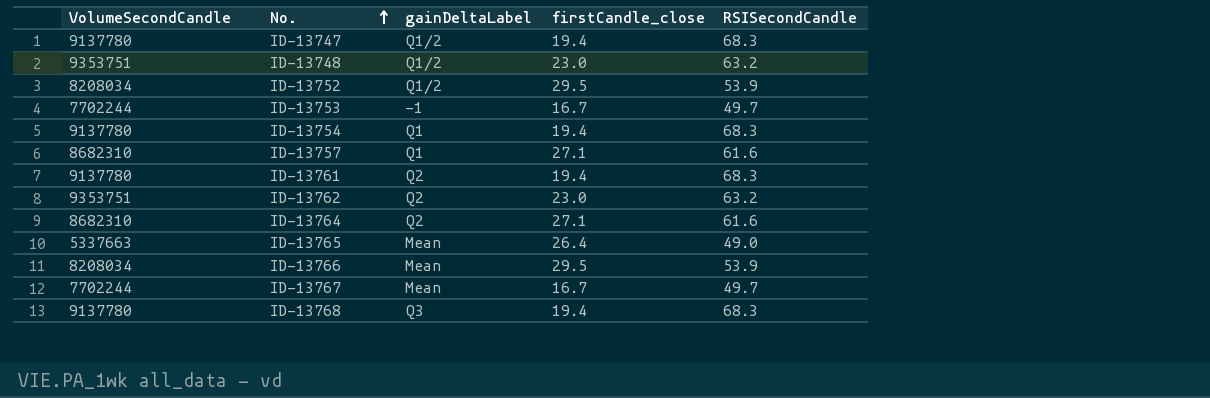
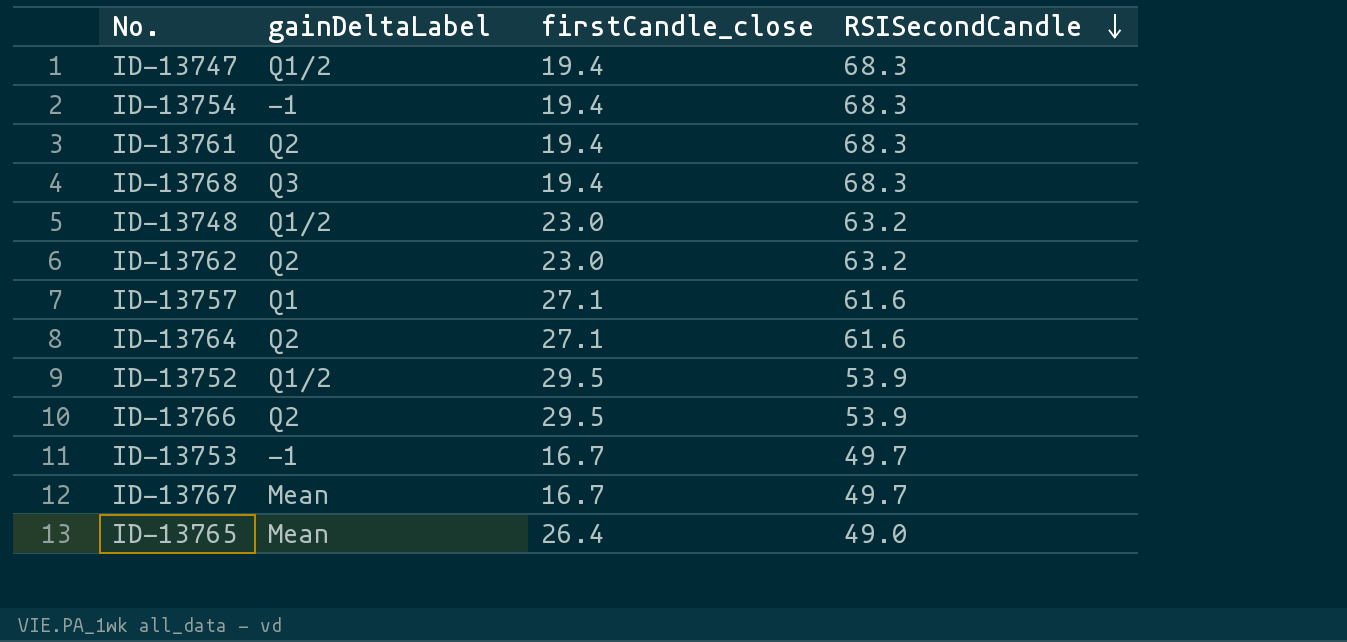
row order: No. ascending -> RSISecondCandle descending
column VolumeSecondCandle | position: 1 -> none
ID-13754 | gainDeltaLabel: Q1 -> -1
ID-13766 | gainDeltaLabel: Mean -> Q2

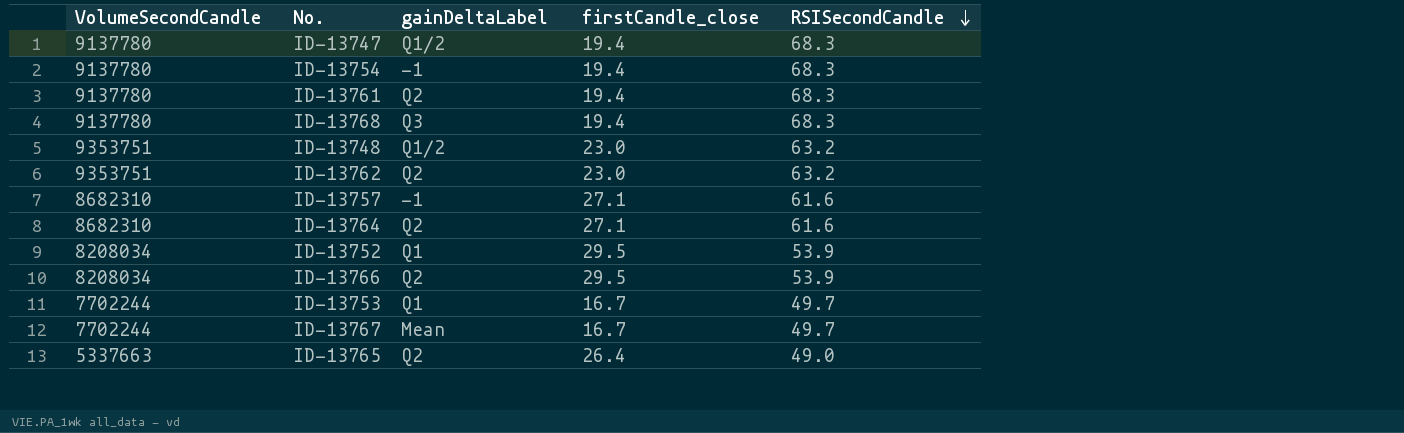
column VolumeSecondCandle | position: none -> 1
ID-13757 | gainDeltaLabel: Q1 -> -1
ID-13752 | gainDeltaLabel: Q1/2 -> Q1
ID-13753 | gainDeltaLabel: -1 -> Q1
ID-13765 | gainDeltaLabel: Mean -> Q2

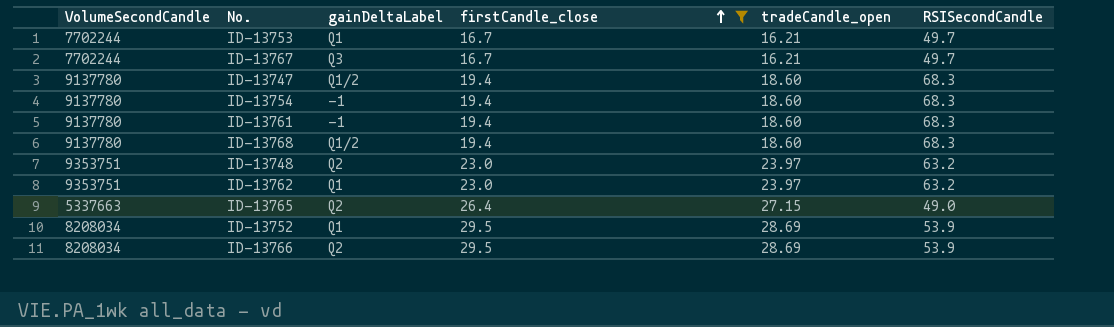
filter: none -> firstCandle_close != 27.1
row order: RSISecondCandle descending -> firstCandle_close ascending
column tradeCandle_open | position: none -> 5
ID-13767 | gainDeltaLabel: Mean -> Q3
ID-13761 | gainDeltaLabel: Q2 -> -1
ID-13768 | gainDeltaLabel: Q3 -> Q1/2
ID-13748 | gainDeltaLabel: Q1/2 -> Q2
ID-13762 | gainDeltaLabel: Q2 -> Q1

